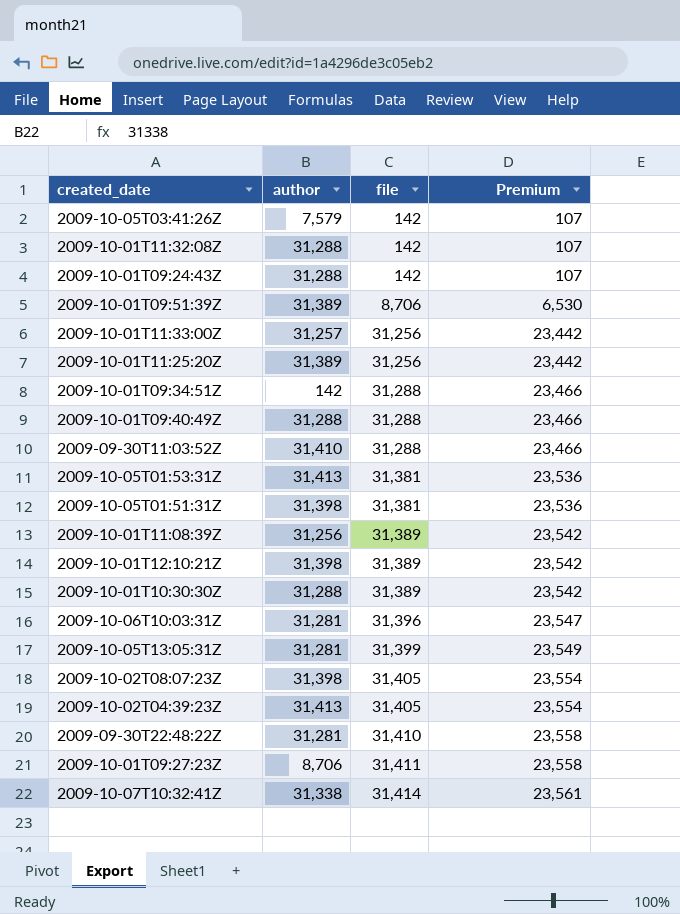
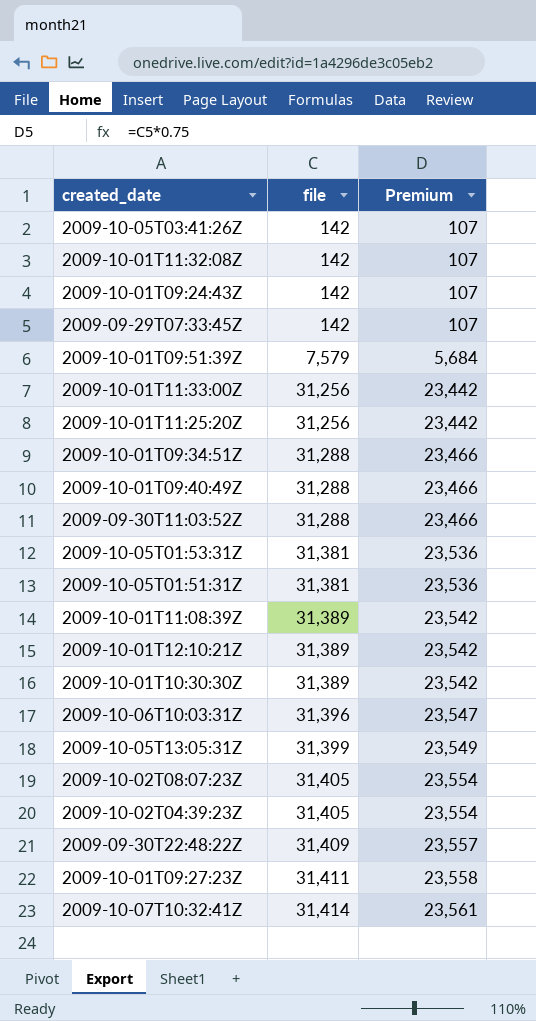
column author | position: 2 -> none
row 2009-09-29T07:33:45Z: none -> 142 | 107
2009-10-01T09:51:39Z | file: 8,706 -> 7,579
2009-10-01T09:51:39Z | Premium: 6,530 -> 5,684
2009-09-30T22:48:22Z | file: 31,410 -> 31,409
2009-09-30T22:48:22Z | Premium: 23,558 -> 23,557

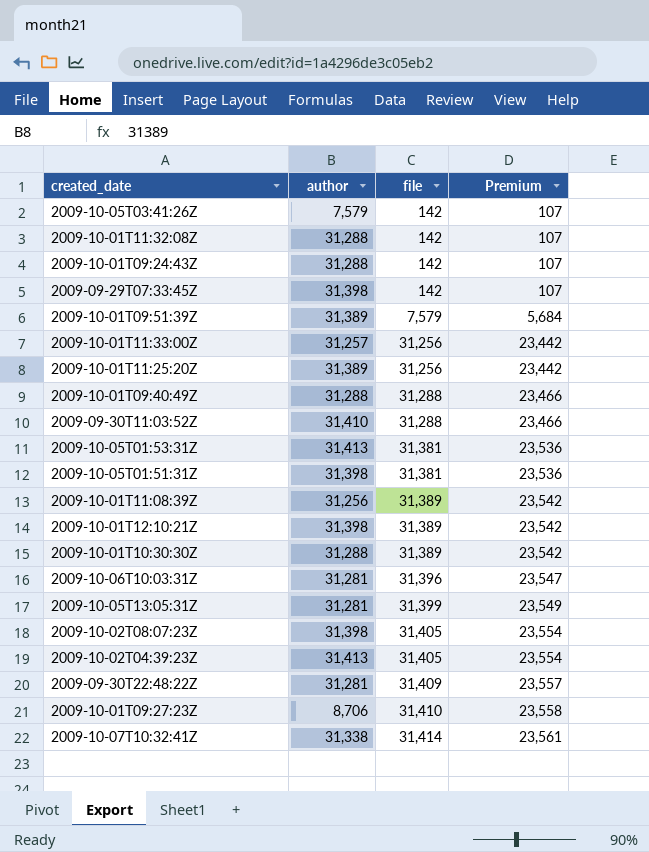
column author | position: none -> 2
row 2009-10-01T09:34:51Z: 31,288 | 23,466 -> none
2009-10-01T09:27:23Z | file: 31,411 -> 31,410

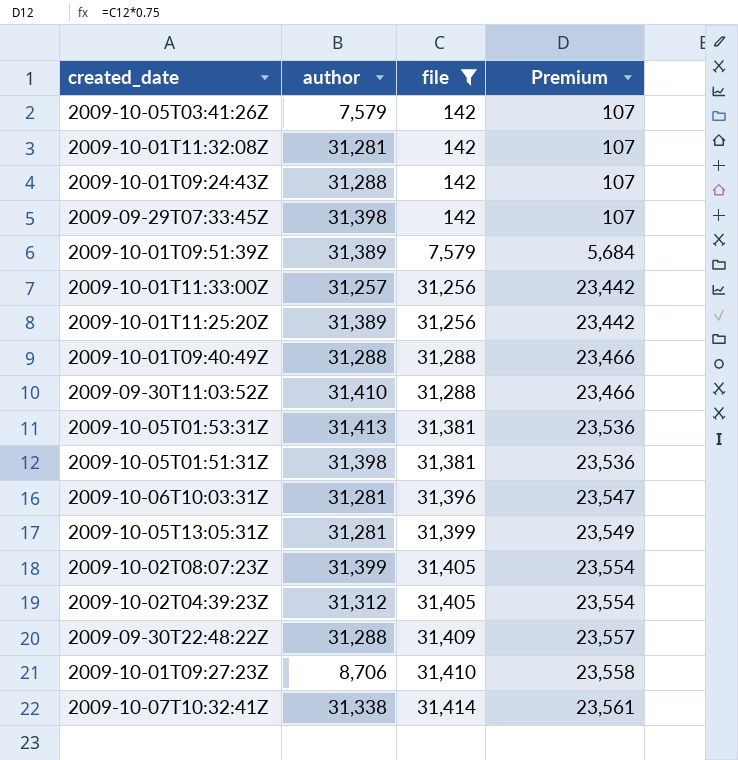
filter: none -> file != 31,389
2009-10-01T11:32:08Z | author: 31,288 -> 31,281
2009-10-02T08:07:23Z | author: 31,398 -> 31,399
2009-10-02T04:39:23Z | author: 31,413 -> 31,312
2009-09-30T22:48:22Z | author: 31,281 -> 31,288

